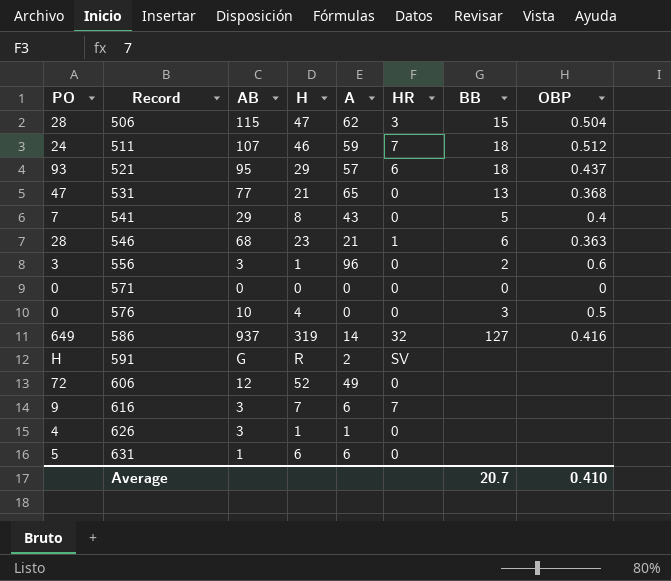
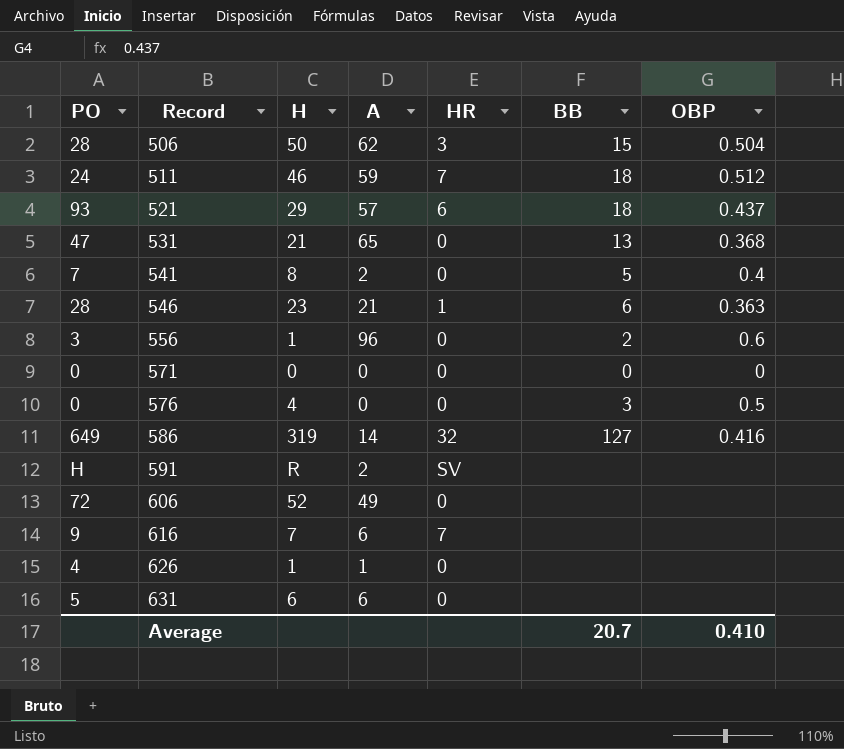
column AB | position: 3 -> none
506 | H: 47 -> 50
541 | A: 43 -> 2

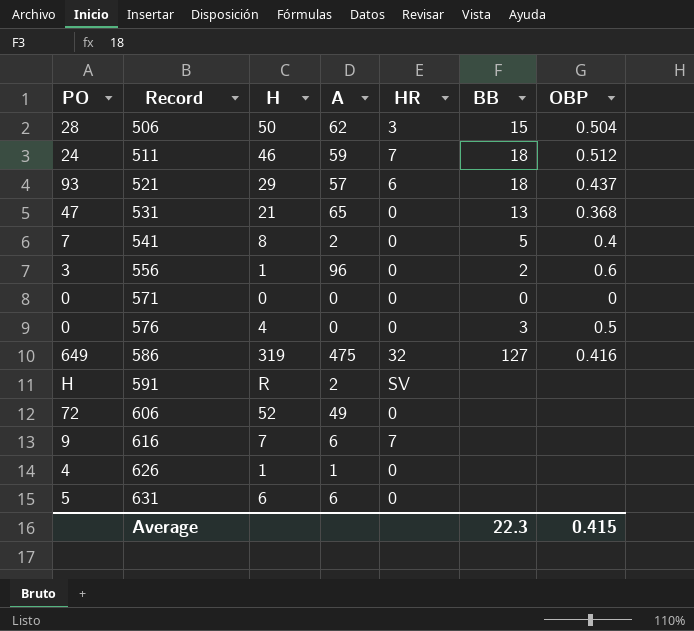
row 546: 28 | 23 | 21 | 1 | 6 | 0.363 -> none
586 | A: 14 -> 475
Average | BB: 20.7 -> 22.3
Average | OBP: 0.410 -> 0.415

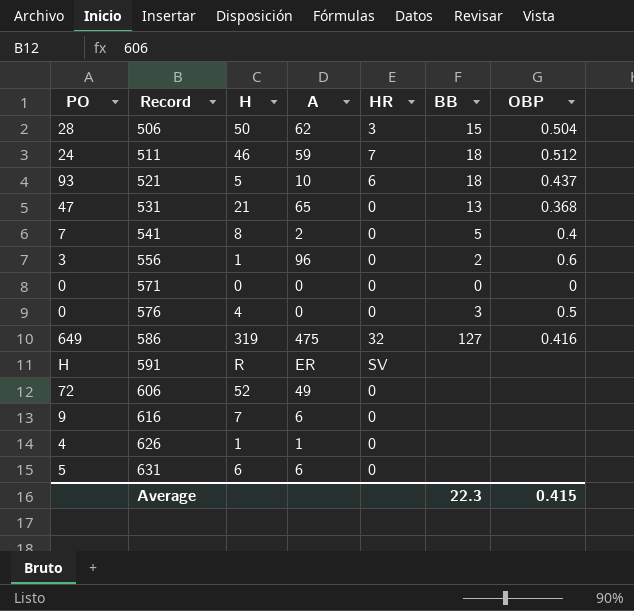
521 | H: 29 -> 5
521 | A: 57 -> 10
591 | A: 2 -> ER
616 | HR: 7 -> 0

